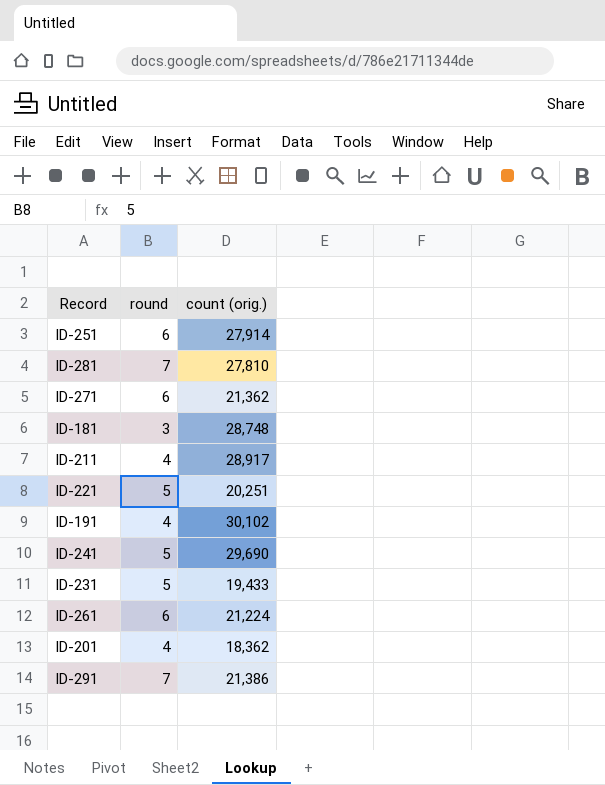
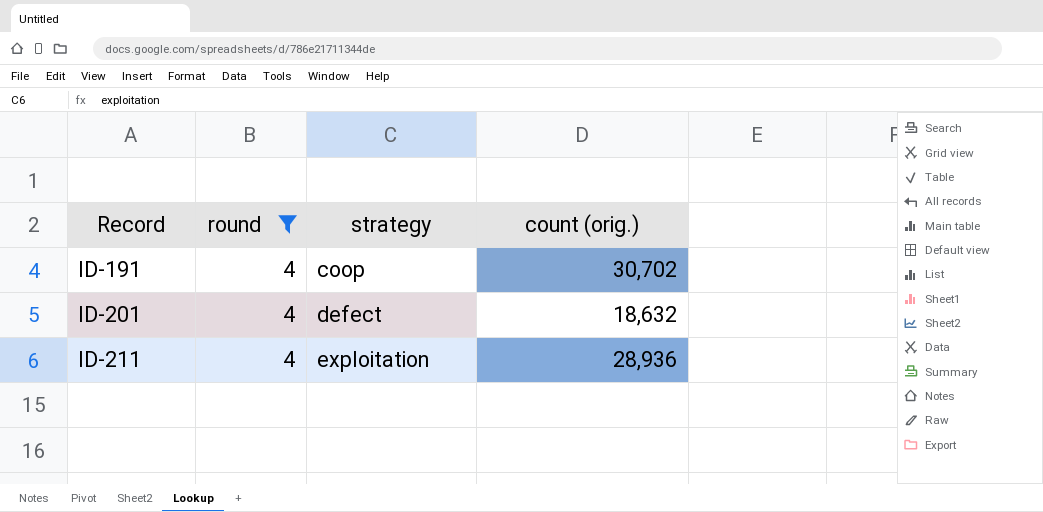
filter: none -> round = 4
row order: none -> Record ascending
column strategy | position: none -> 3
ID-191 | count (orig.): 30,102 -> 30,702
ID-201 | count (orig.): 18,362 -> 18,632
ID-211 | count (orig.): 28,917 -> 28,936

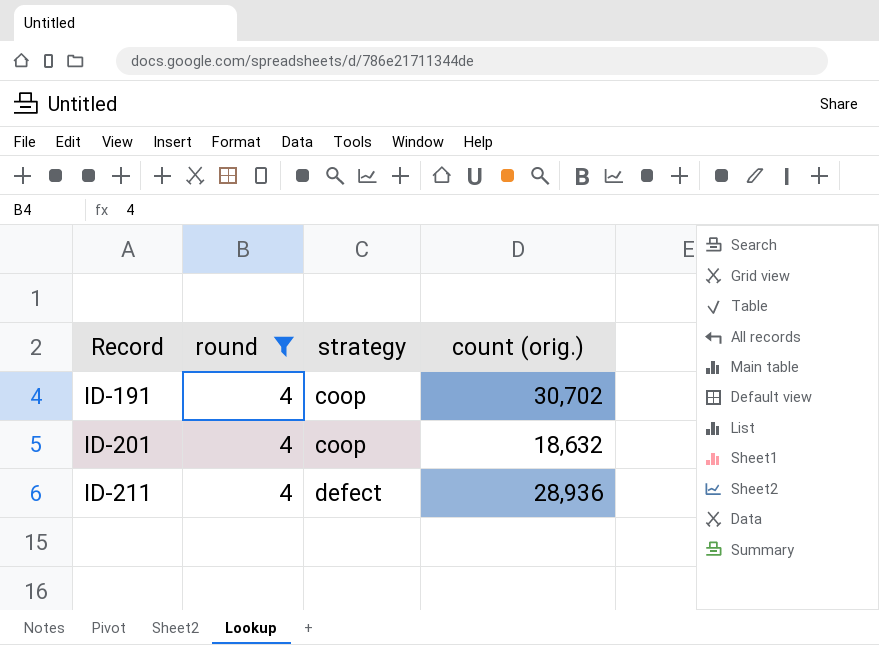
ID-201 | strategy: defect -> coop
ID-211 | strategy: exploitation -> defect

